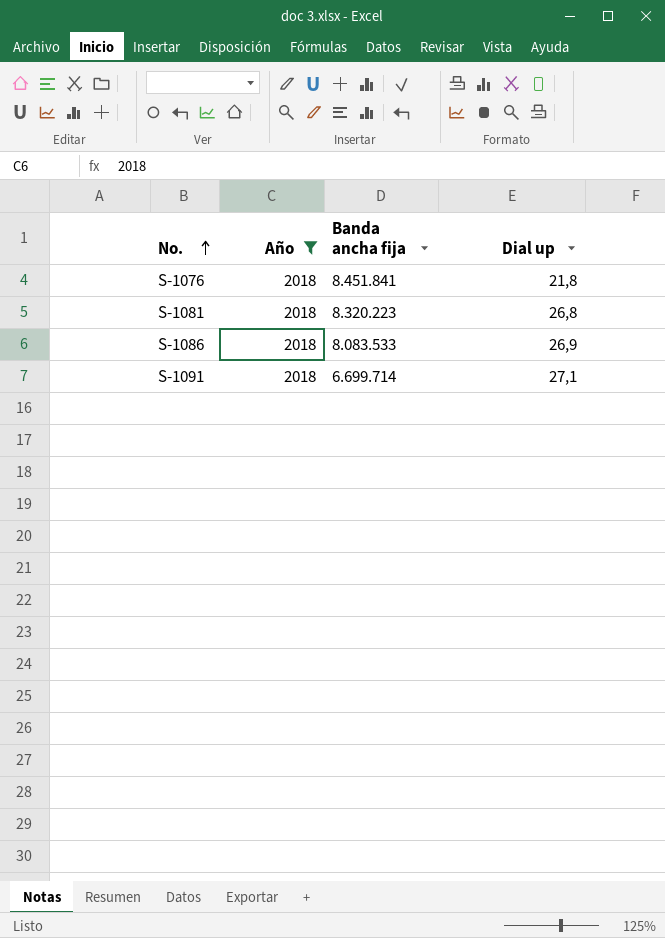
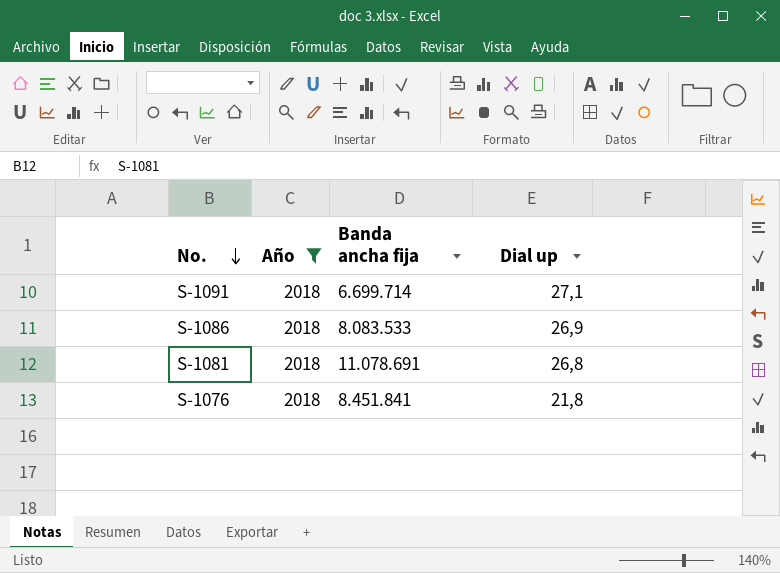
row order: No. ascending -> No. descending
S-1081 | Banda ancha fija: 8.320.223 -> 11.078.691

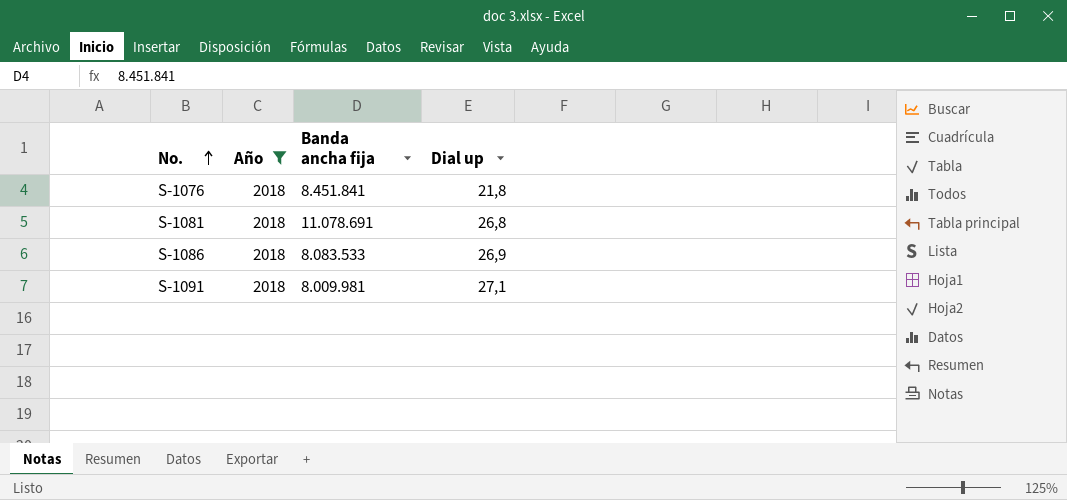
row order: No. descending -> No. ascending
S-1091 | Banda ancha fija: 6.699.714 -> 8.009.981

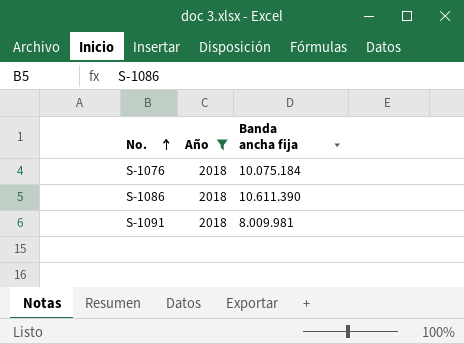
column Dial up | position: 4 -> none
row S-1081: 2018 | 11.078.691 | 26,8 -> none
S-1076 | Banda ancha fija: 8.451.841 -> 10.075.184
S-1086 | Banda ancha fija: 8.083.533 -> 10.611.390

